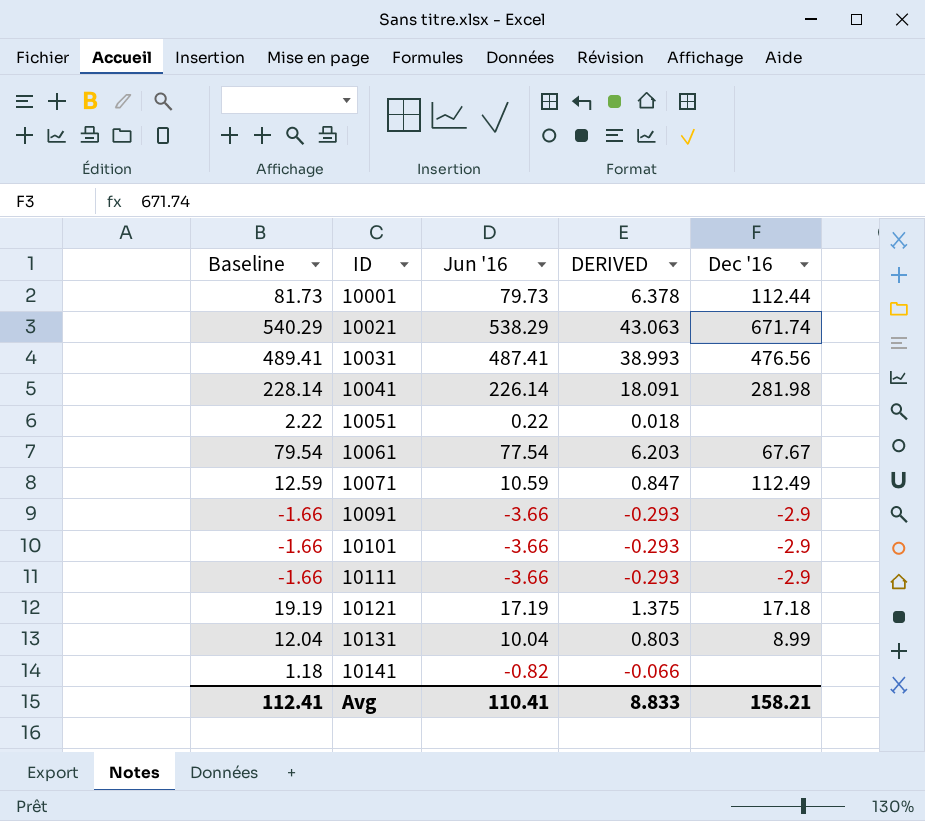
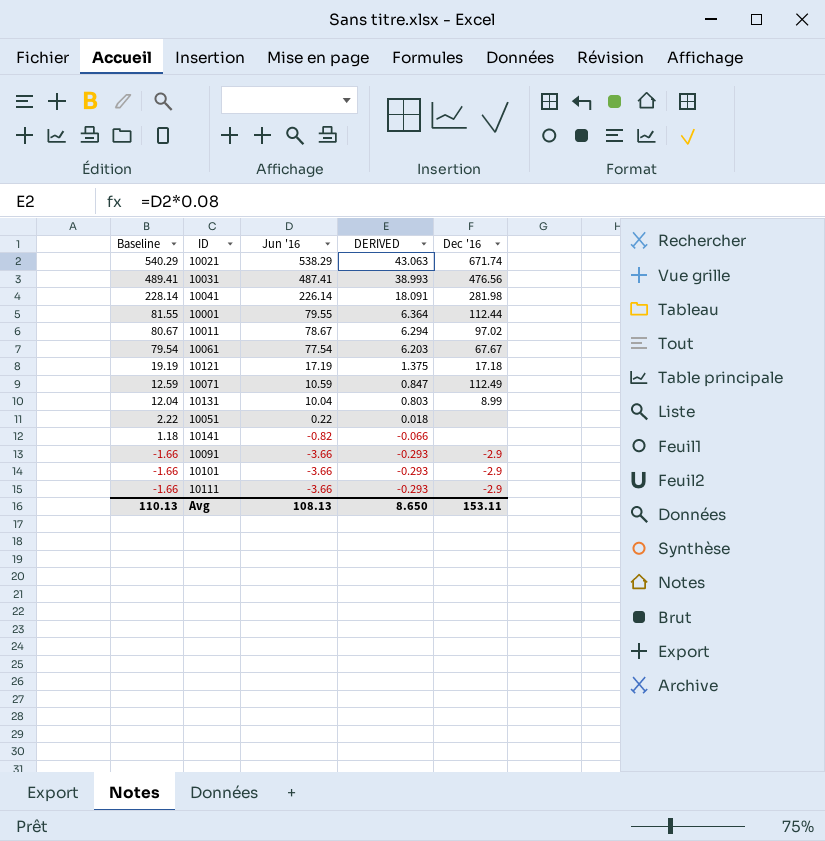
row order: ID ascending -> Baseline descending
10001 | Baseline: 81.73 -> 81.55
10001 | Jun '16: 79.73 -> 79.55
10001 | DERIVED: 6.378 -> 6.364
row 10011: none -> 80.67 | 78.67 | 6.294 | 97.02
Avg | Baseline: 112.41 -> 110.13
Avg | Jun '16: 110.41 -> 108.13
Avg | DERIVED: 8.833 -> 8.650
Avg | Dec '16: 158.21 -> 153.11

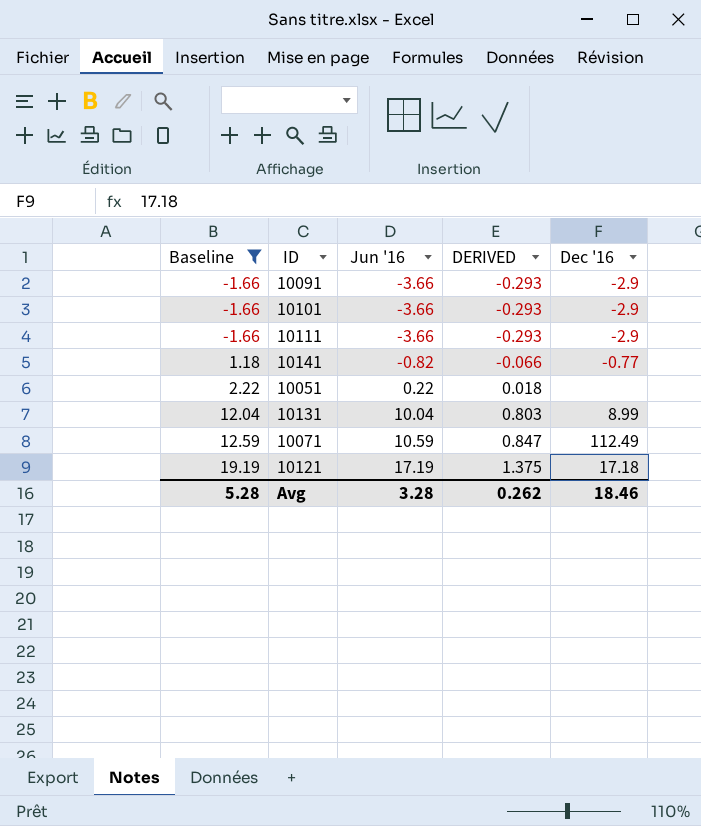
filter: none -> Baseline <= 19.19
row order: Baseline descending -> Baseline ascending
10141 | Dec '16: none -> -0.77
Avg | Baseline: 110.13 -> 5.28
Avg | Jun '16: 108.13 -> 3.28
Avg | DERIVED: 8.650 -> 0.262
Avg | Dec '16: 153.11 -> 18.46

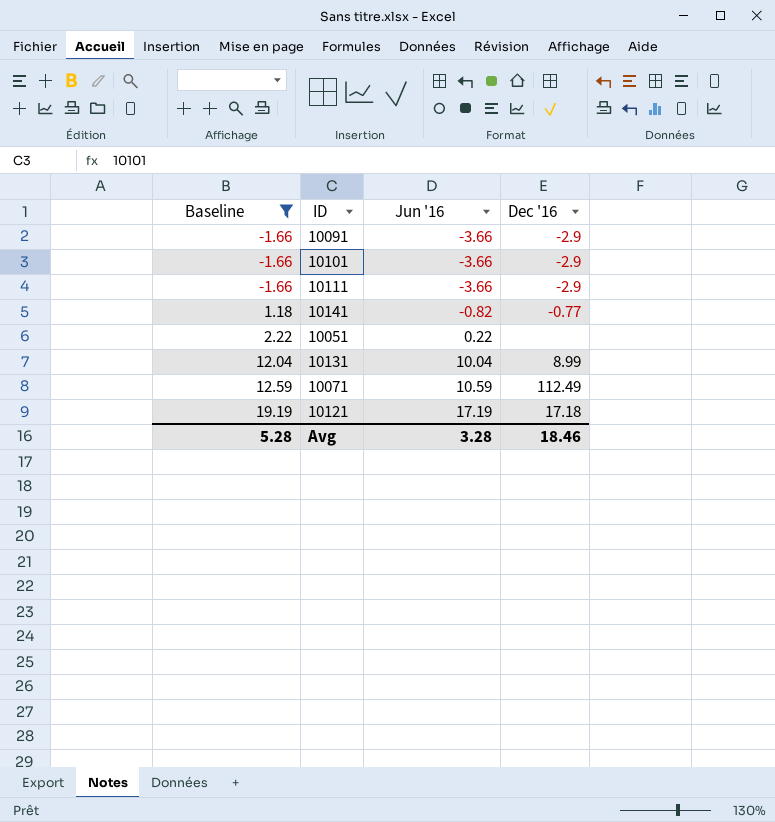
column DERIVED | formula: [Jun '16] * 0.08 -> none

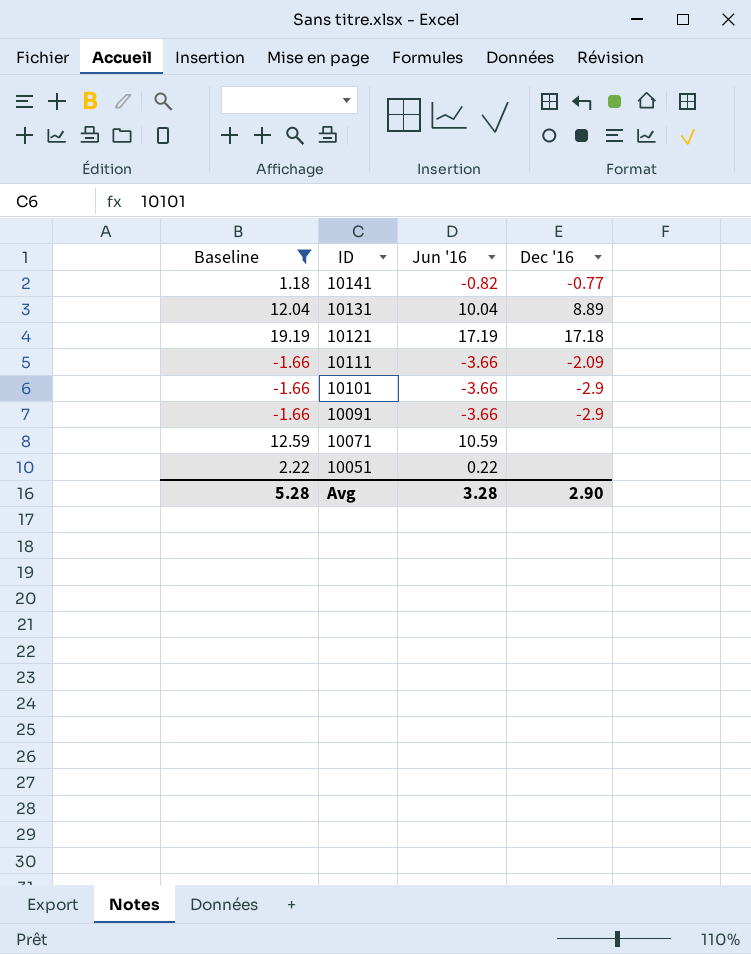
row order: Baseline ascending -> ID descending
10131 | Dec '16: 8.99 -> 8.89
10111 | Dec '16: -2.9 -> -2.09
10071 | Dec '16: 112.49 -> none
Avg | Dec '16: 18.46 -> 2.90

